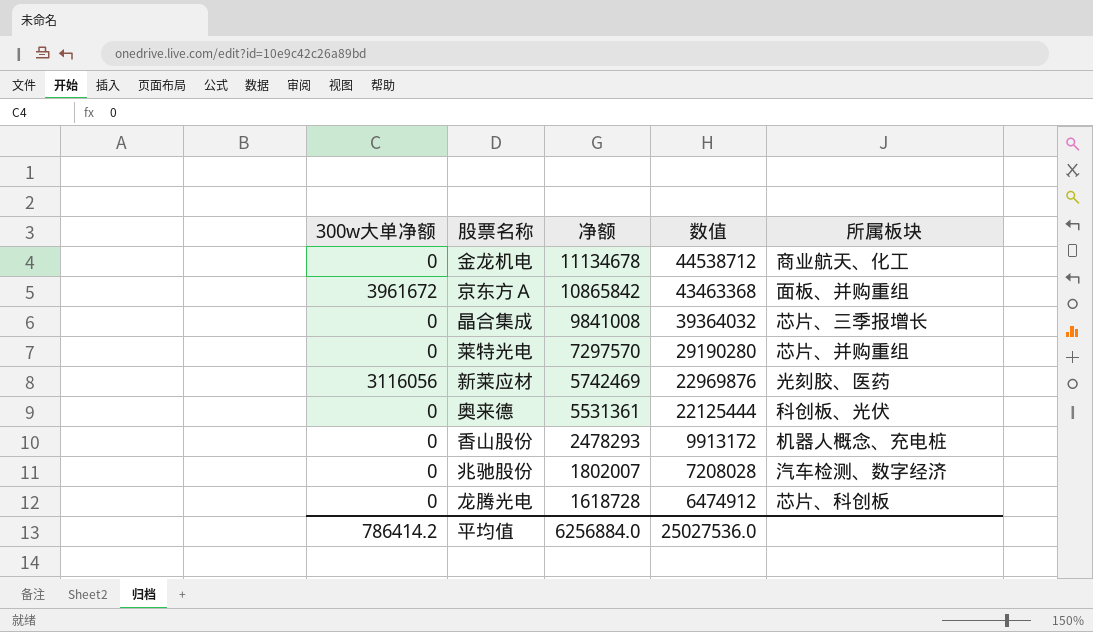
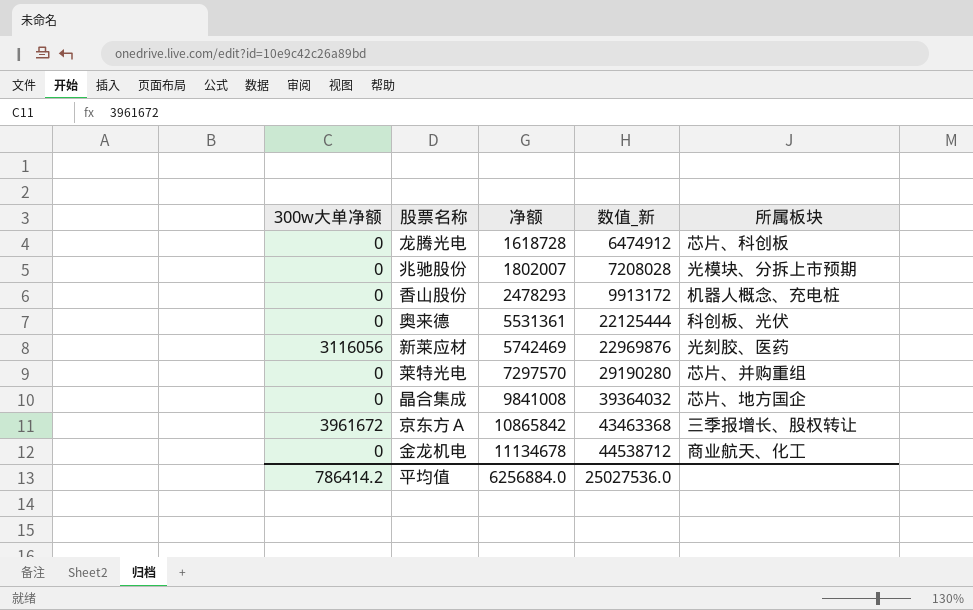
row order: 净额 descending -> 净额 ascending
column name: 数值 -> 数值_新
兆驰股份 | 所属板块: 汽车检测、数字经济 -> 光模块、分拆上市预期
晶合集成 | 所属板块: 芯片、三季报增长 -> 芯片、地方国企
京东方Ａ | 所属板块: 面板、并购重组 -> 三季报增长、股权转让

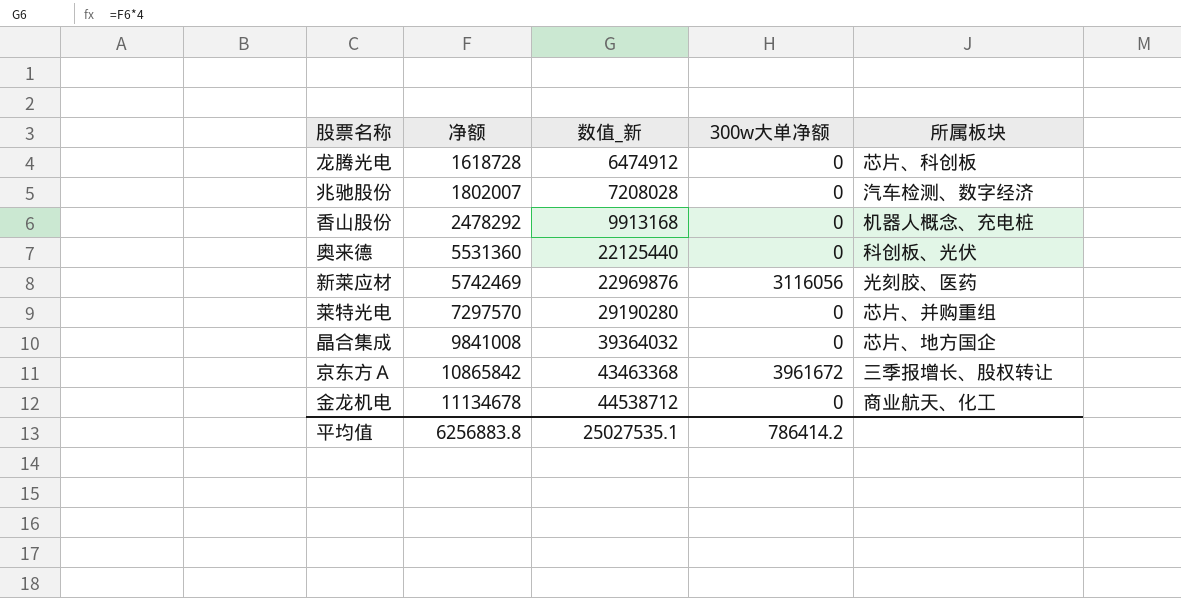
column 300w大单净额 | position: 1 -> 4
兆驰股份 | 所属板块: 光模块、分拆上市预期 -> 汽车检测、数字经济
香山股份 | 净额: 2478293 -> 2478292
香山股份 | 数值_新: 9913172 -> 9913168
奥来德 | 净额: 5531361 -> 5531360
奥来德 | 数值_新: 22125444 -> 22125440
平均值 | 净额: 6256884.0 -> 6256883.8
平均值 | 数值_新: 25027536.0 -> 25027535.1

